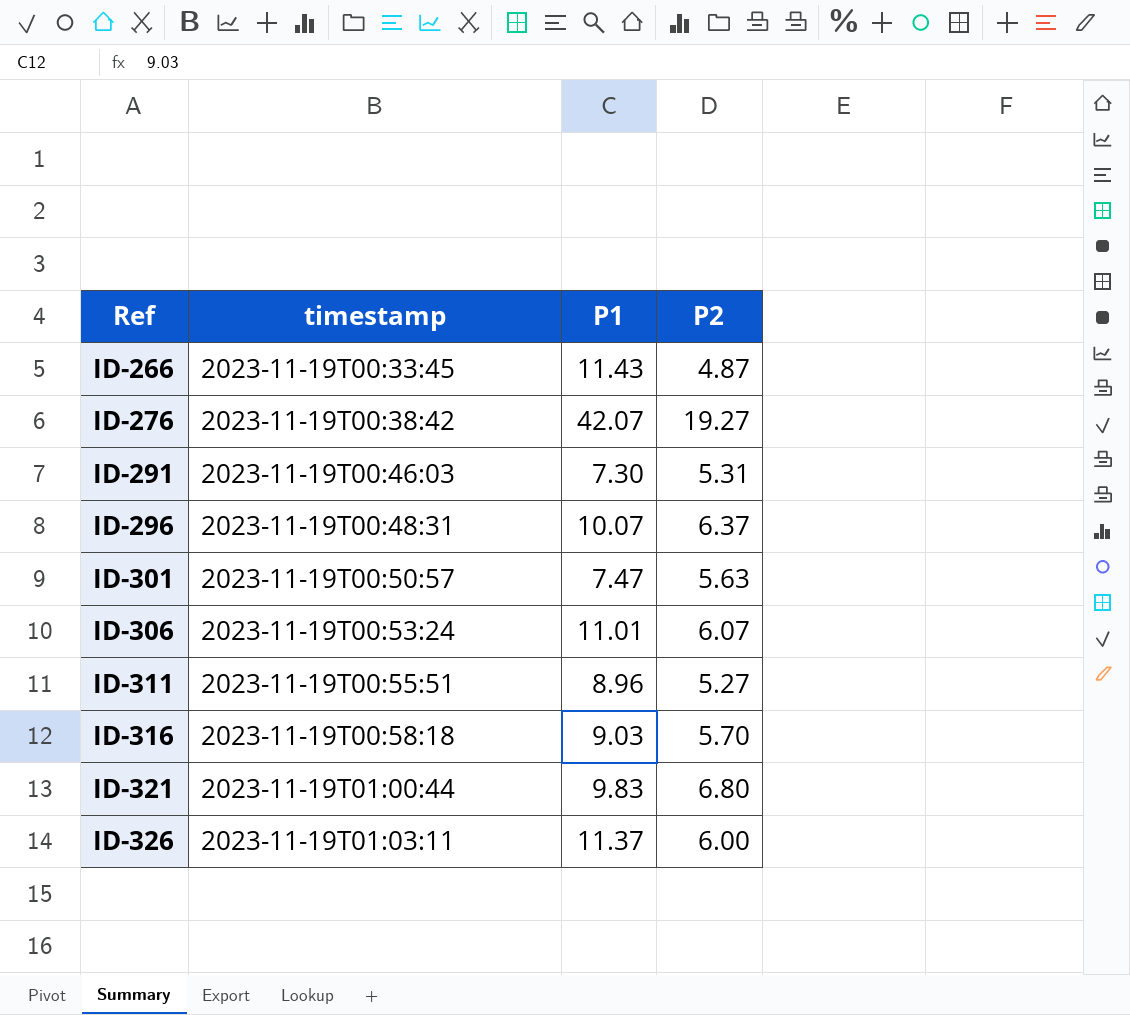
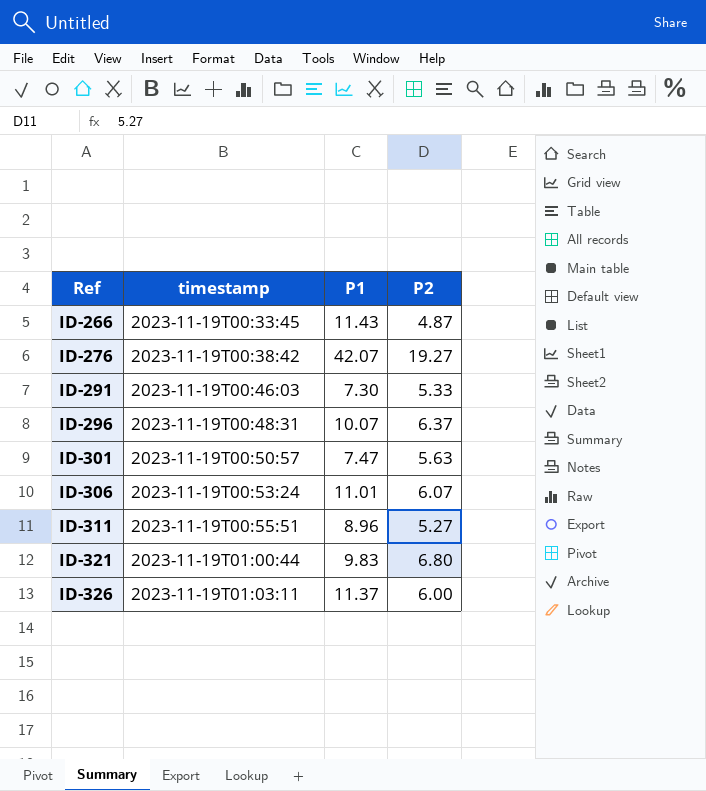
row ID-316: 2023-11-19T00:58:18 | 9.03 | 5.70 -> none
ID-291 | P2: 5.31 -> 5.33

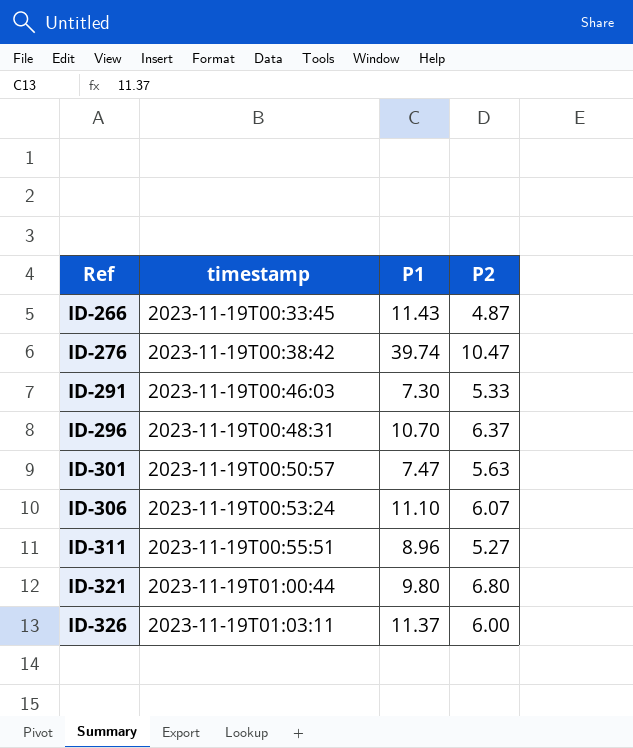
ID-276 | P1: 42.07 -> 39.74
ID-276 | P2: 19.27 -> 10.47
ID-296 | P1: 10.07 -> 10.70
ID-306 | P1: 11.01 -> 11.10
ID-321 | P1: 9.83 -> 9.80

